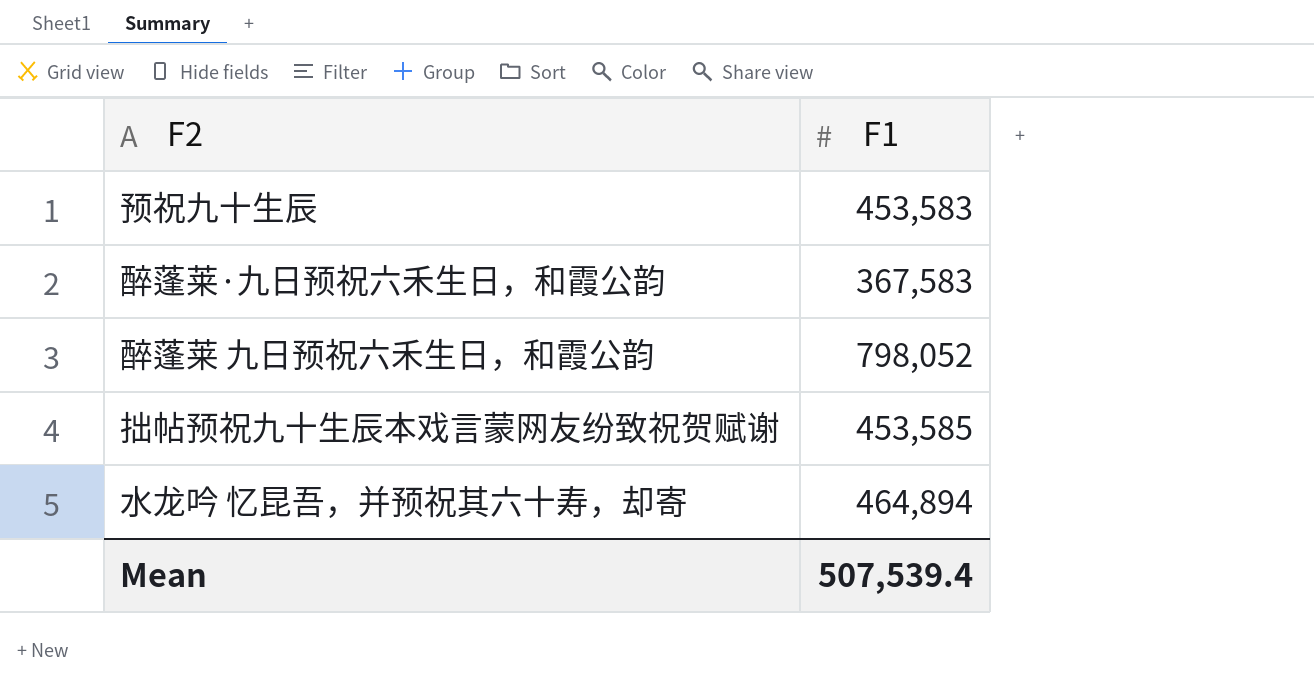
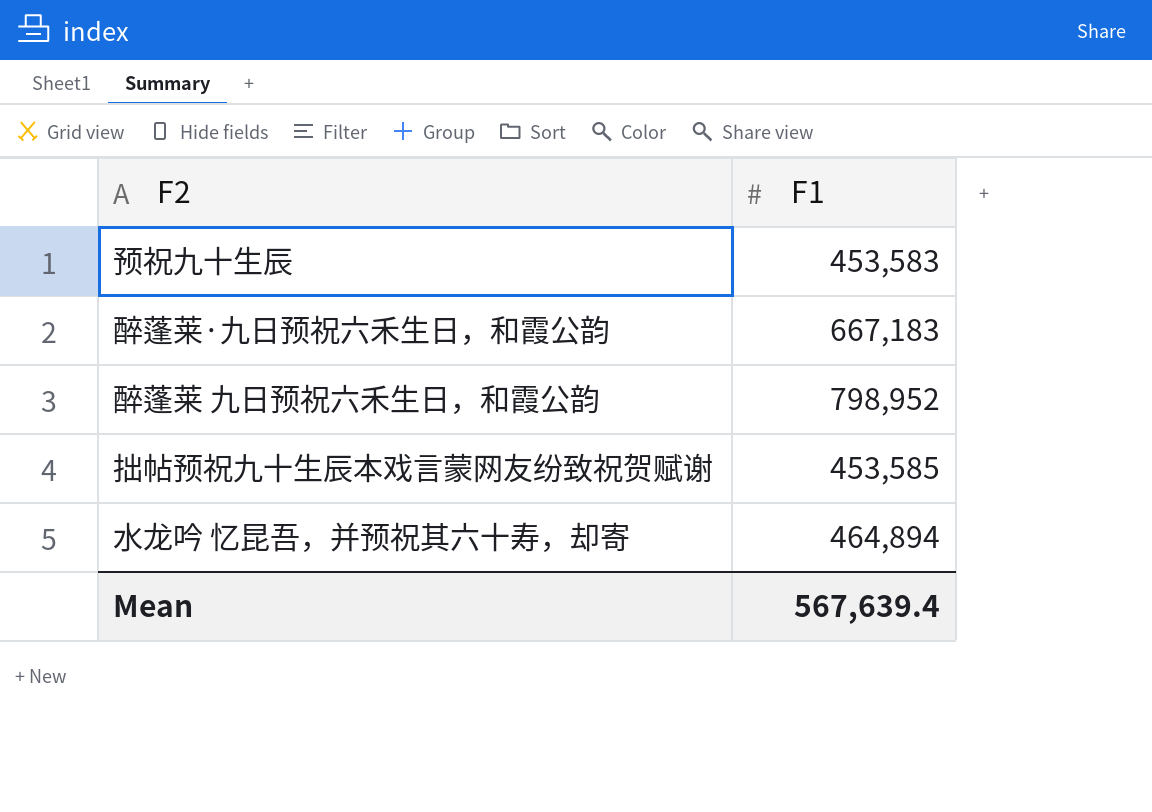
醉蓬莱·九日预祝六禾生日，和霞公韵 | F1: 367,583 -> 667,183
醉蓬莱 九日预祝六禾生日，和霞公韵 | F1: 798,052 -> 798,952
Mean | F1: 507,539.4 -> 567,639.4

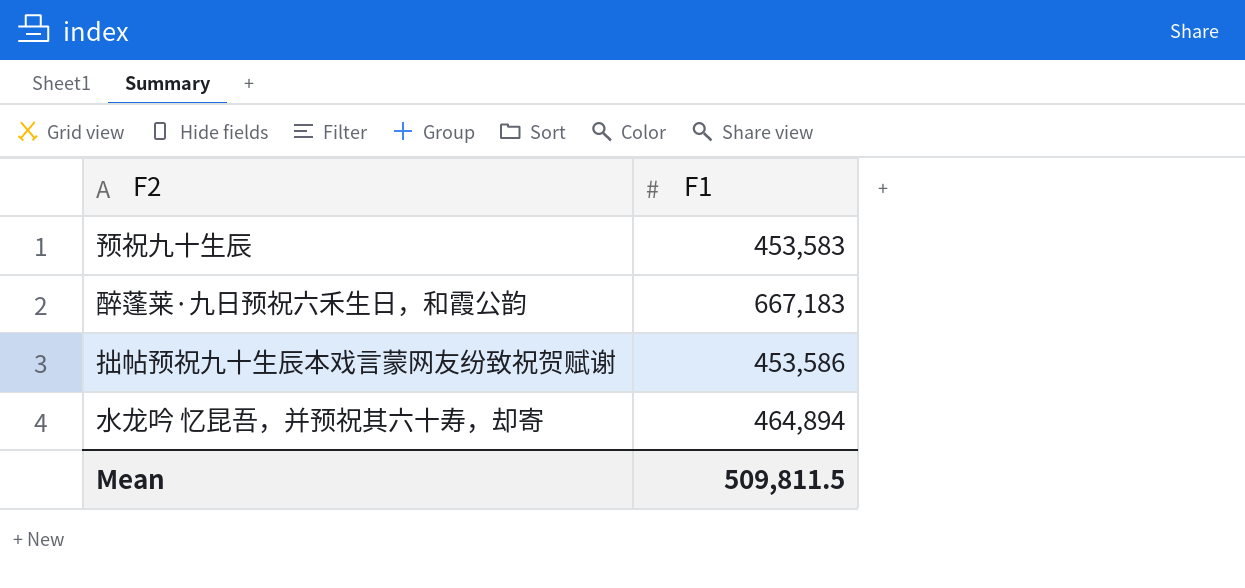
row 醉蓬莱 九日预祝六禾生日，和霞公韵: 798,952 -> none
拙帖预祝九十生辰本戏言蒙网友纷致祝贺赋谢 | F1: 453,585 -> 453,586
Mean | F1: 567,639.4 -> 509,811.5

